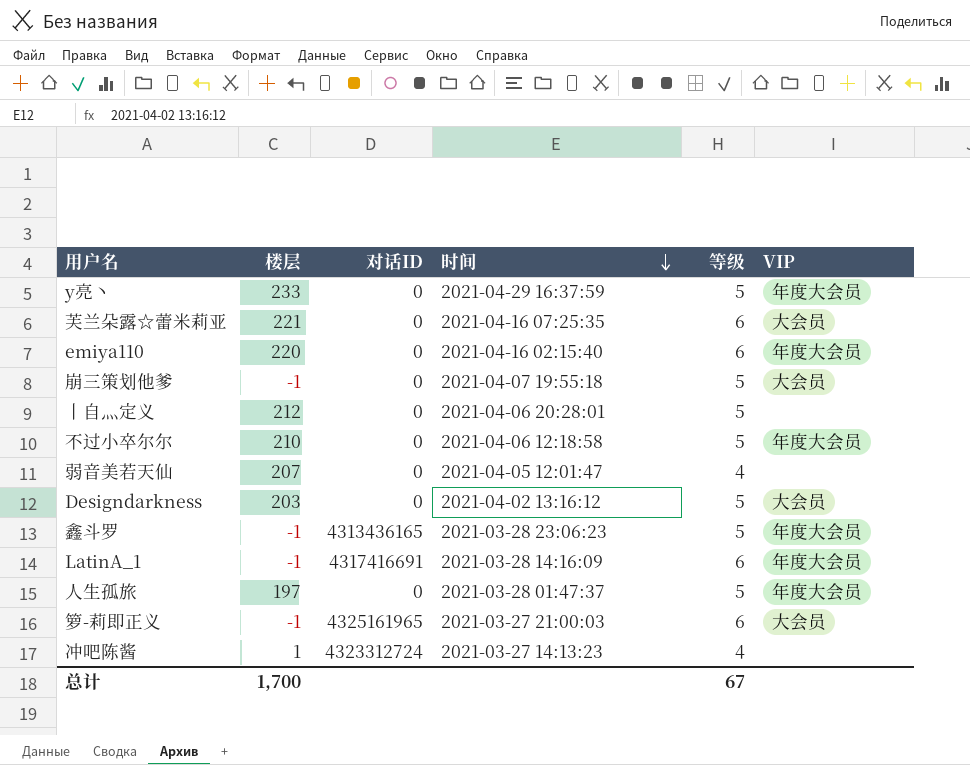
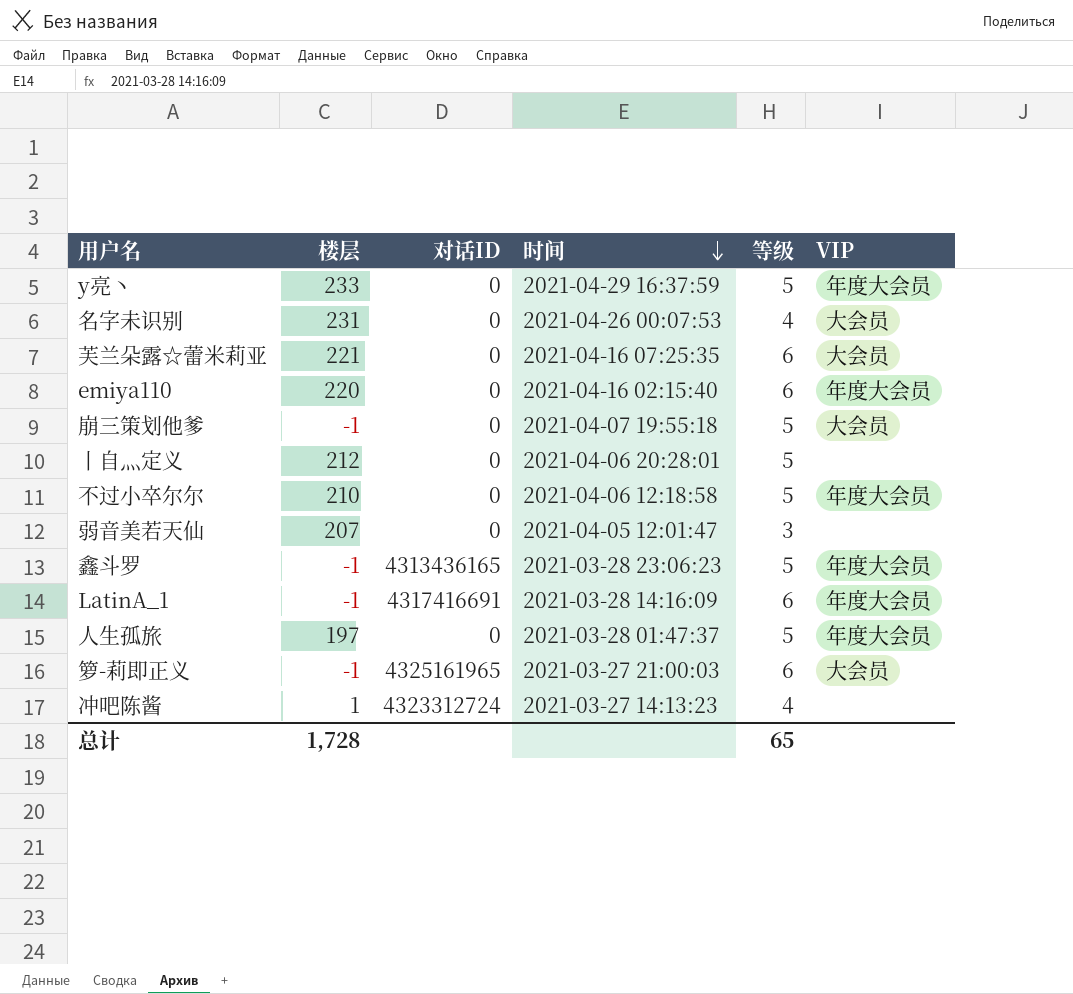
row Designdarkness: 203 | 0 | 2021-04-02 13:16:12 | 5 | 大会员 -> none
row 名字未识别: none -> 231 | 0 | 2021-04-26 00:07:53 | 4 | 大会员
弱音美若天仙 | 等级: 4 -> 3
总计 | 楼层: 1,700 -> 1,728
总计 | 等级: 67 -> 65

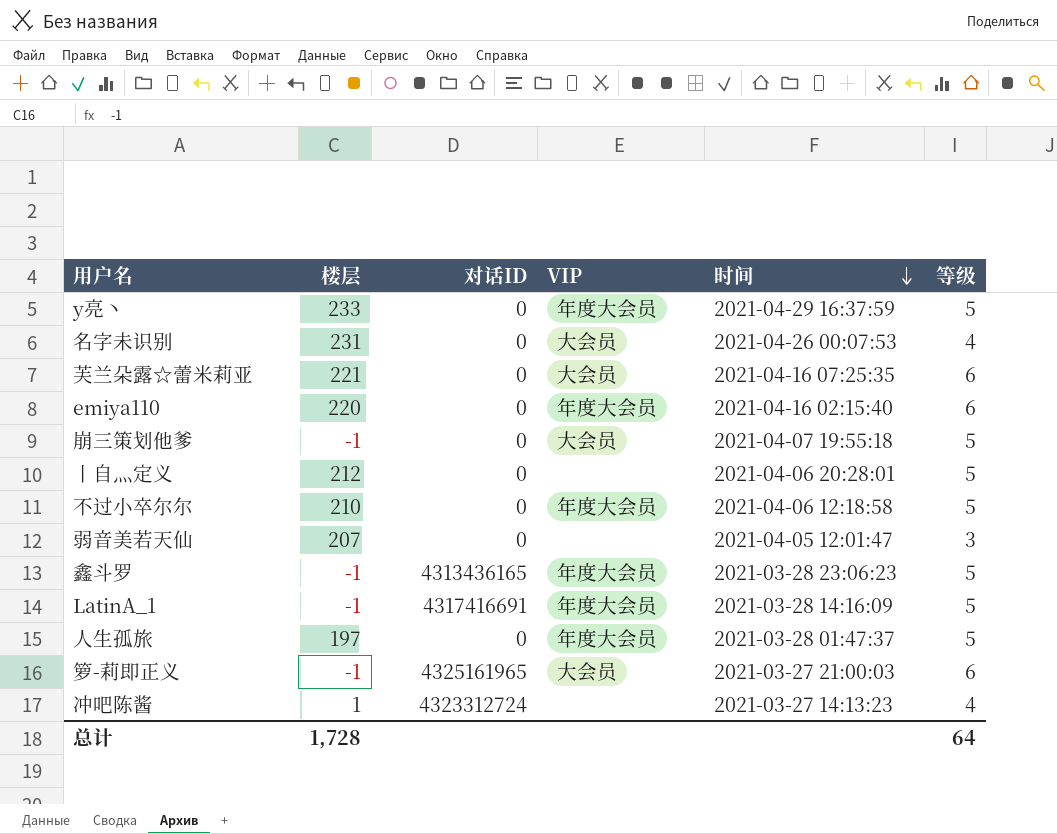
column VIP | position: 6 -> 4
LatinA_1 | 等级: 6 -> 5
总计 | 等级: 65 -> 64

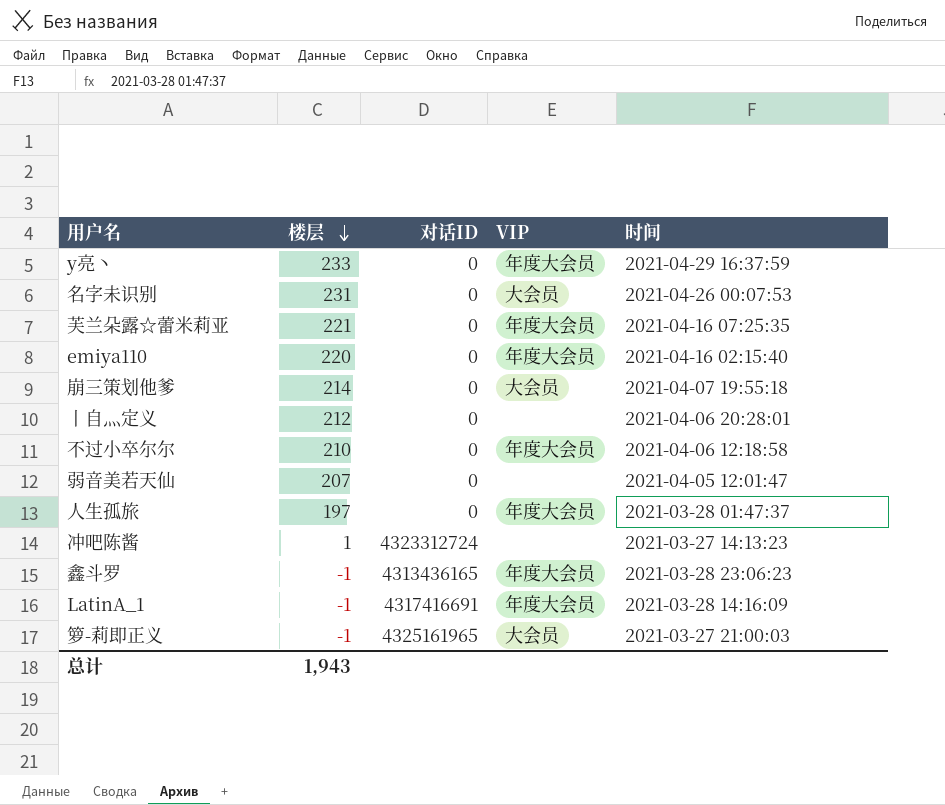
row order: 时间 descending -> 楼层 descending
column 等级 | position: 6 -> none
芙兰朵露☆蕾米莉亚 | VIP: 大会员 -> 年度大会员
崩三策划他爹 | 楼层: -1 -> 214
总计 | 楼层: 1,728 -> 1,943

